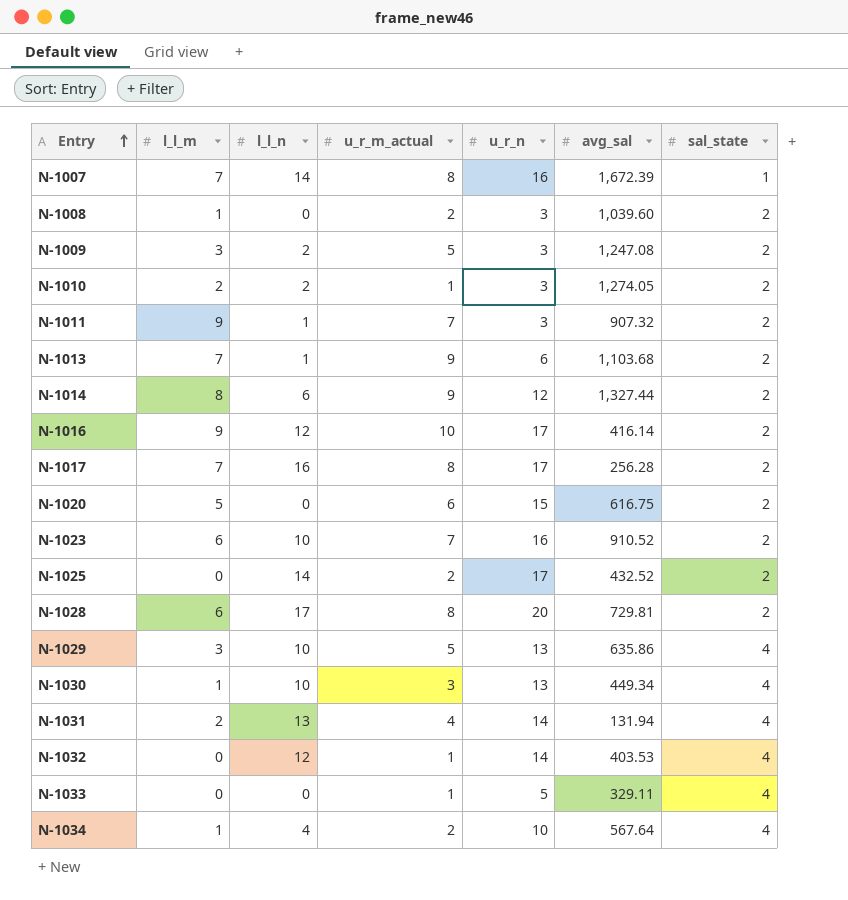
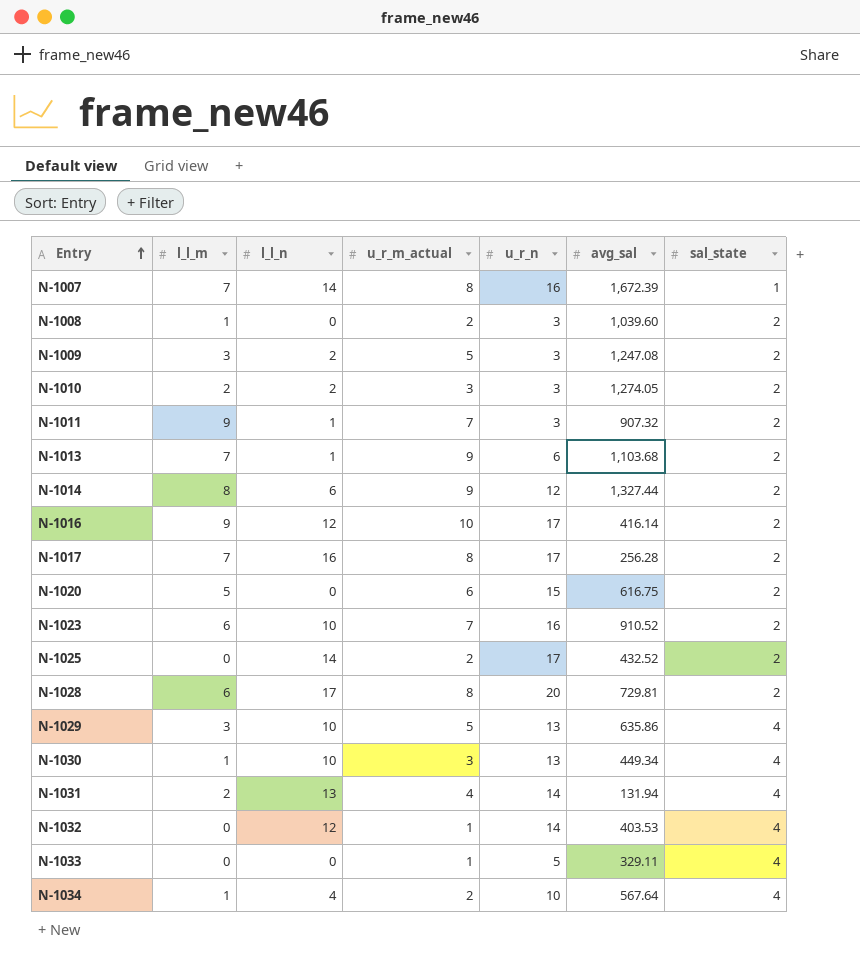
N-1010 | u_r_m_actual: 1 -> 3

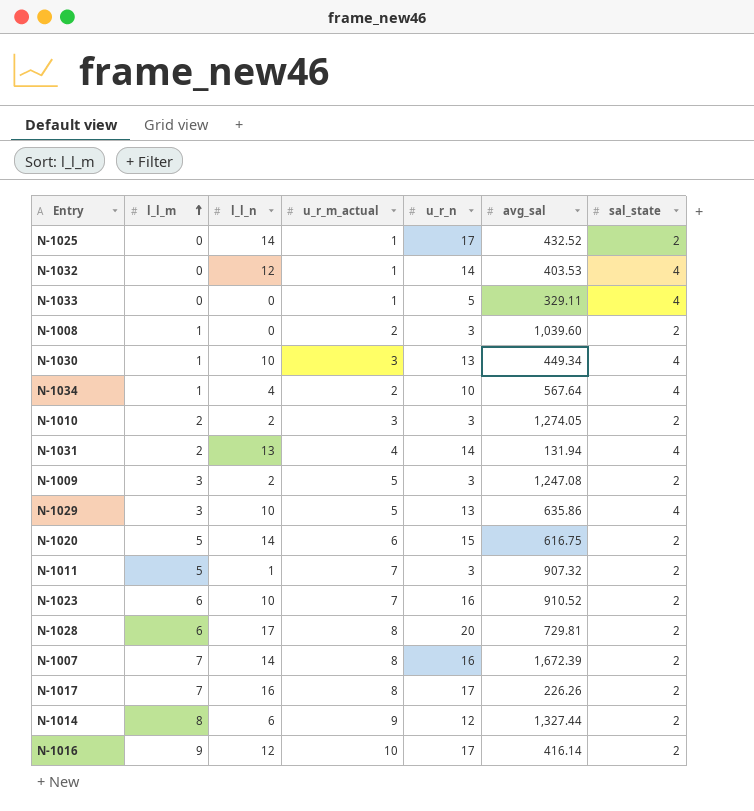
row order: Entry ascending -> l_l_m ascending
row N-1013: 7 | 1 | 9 | 6 | 1,103.68 | 2 -> none
N-1025 | u_r_m_actual: 2 -> 1
N-1020 | l_l_n: 0 -> 14
N-1011 | l_l_m: 9 -> 5
N-1007 | sal_state: 1 -> 2
N-1017 | avg_sal: 256.28 -> 226.26

